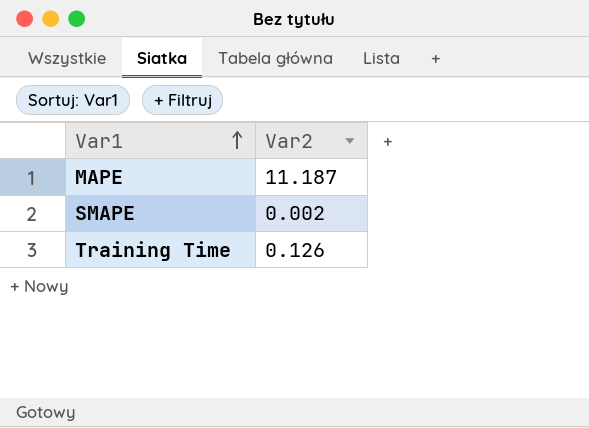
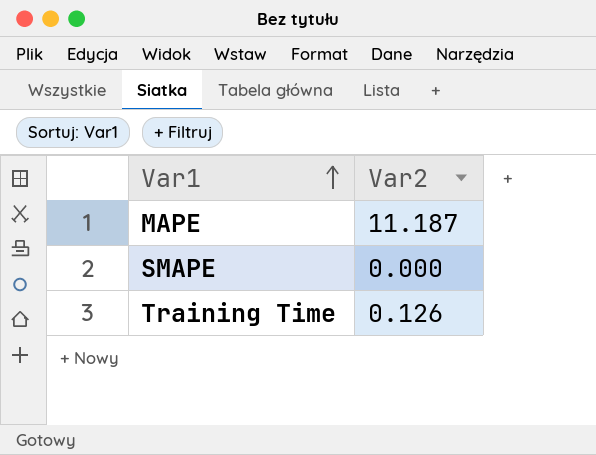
SMAPE | Var2: 0.002 -> 0.000

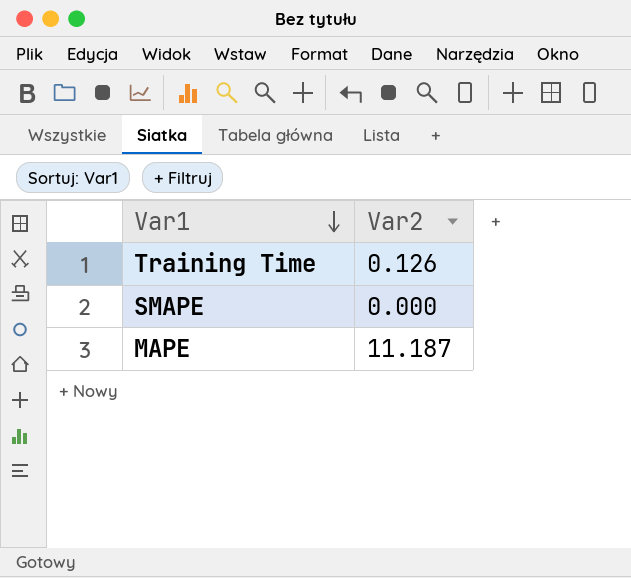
row order: Var1 ascending -> Var1 descending

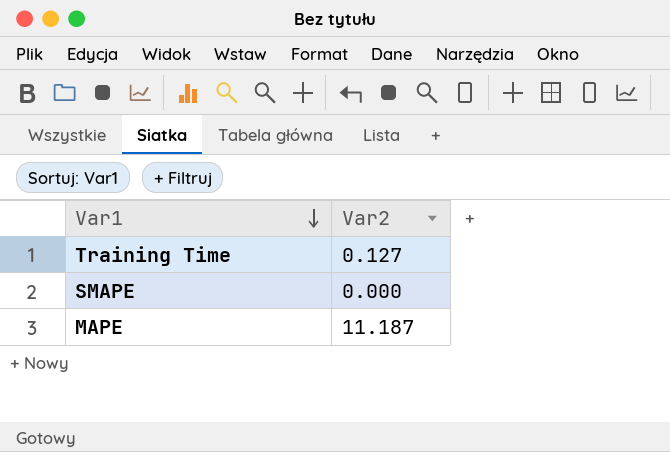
Training Time | Var2: 0.126 -> 0.127

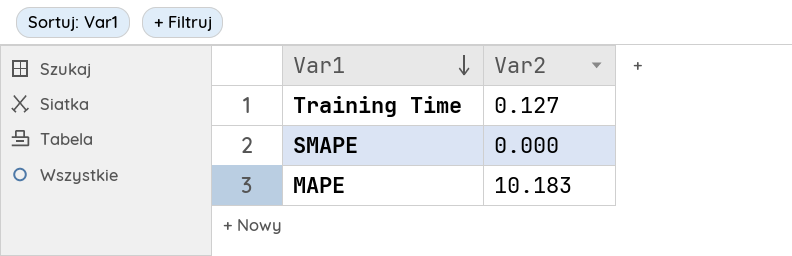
MAPE | Var2: 11.187 -> 10.183

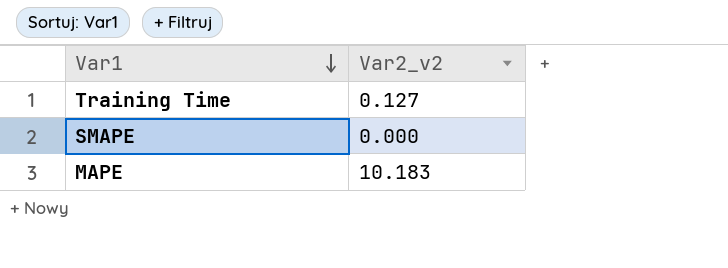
column name: Var2 -> Var2_v2

